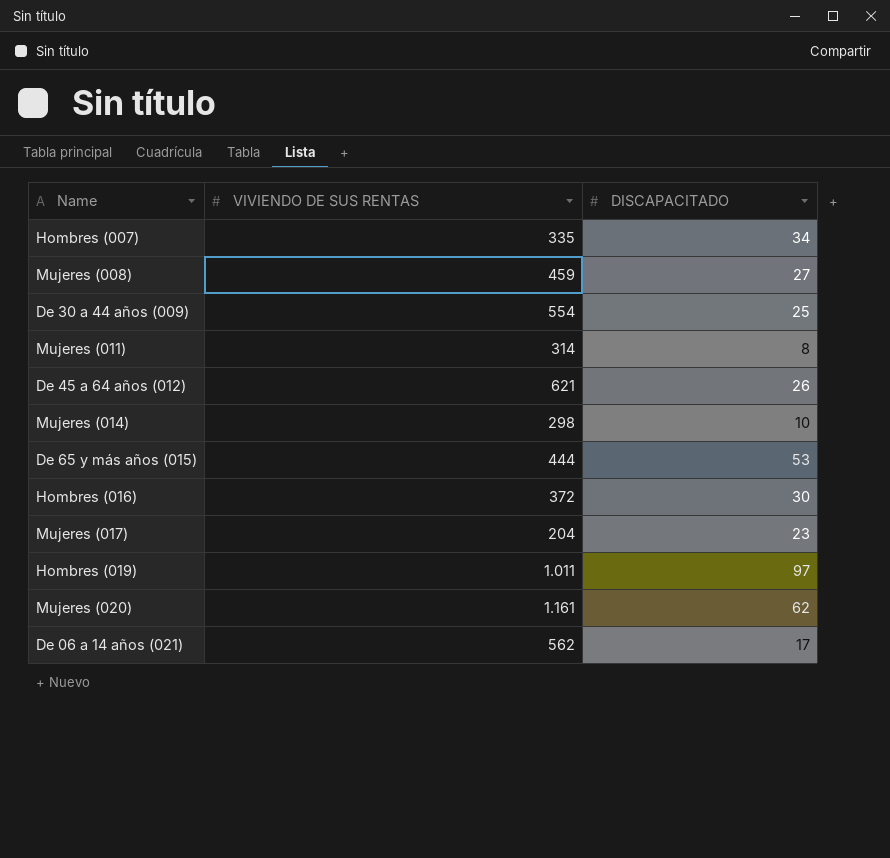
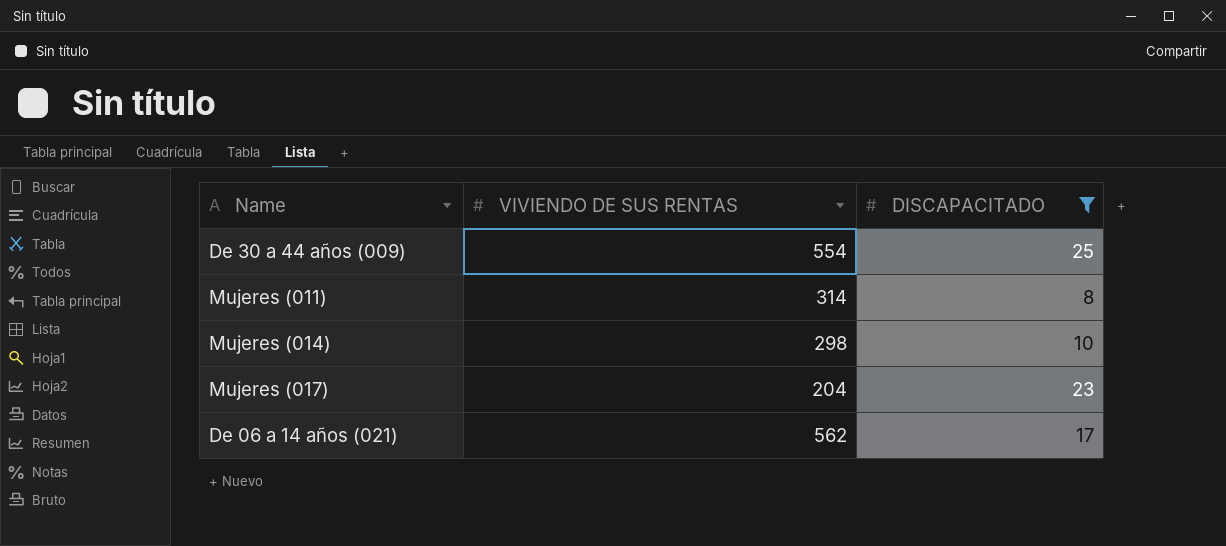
filter: none -> DISCAPACITADO <= 25

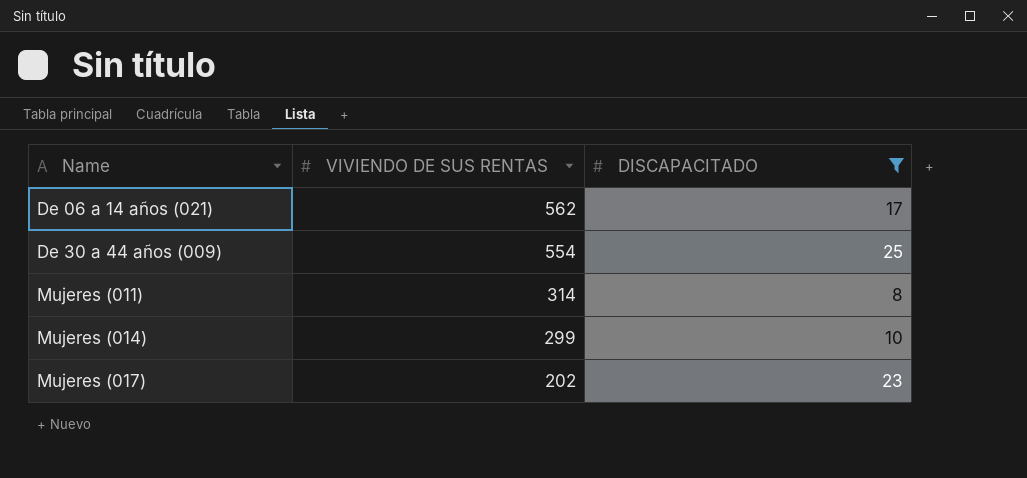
row order: none -> Name ascending
Mujeres (014) | VIVIENDO DE SUS RENTAS: 298 -> 299
Mujeres (017) | VIVIENDO DE SUS RENTAS: 204 -> 202

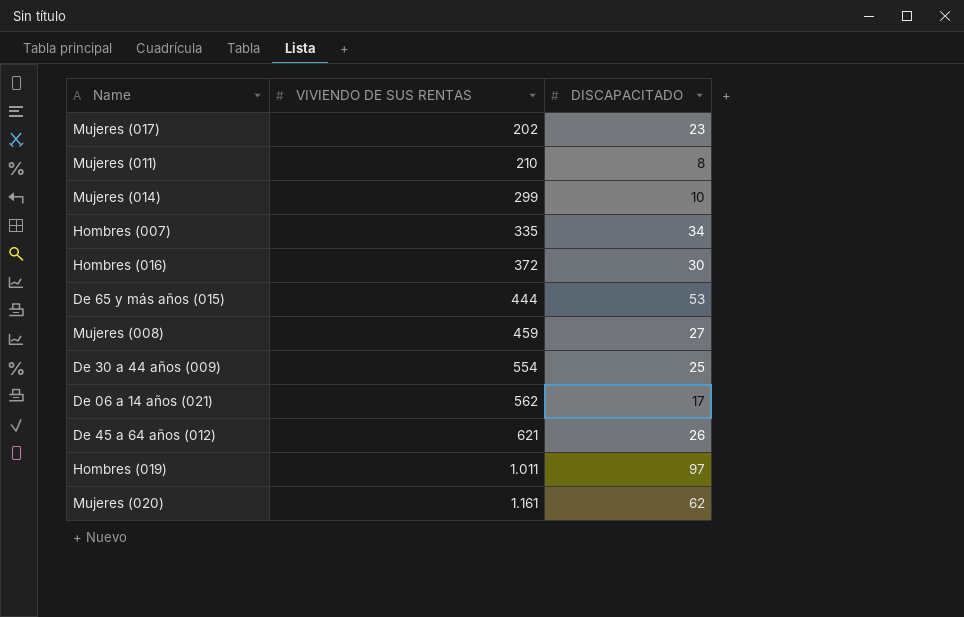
filter: DISCAPACITADO <= 25 -> none
row order: Name ascending -> VIVIENDO DE SUS RENTAS ascending
Mujeres (011) | VIVIENDO DE SUS RENTAS: 314 -> 210

